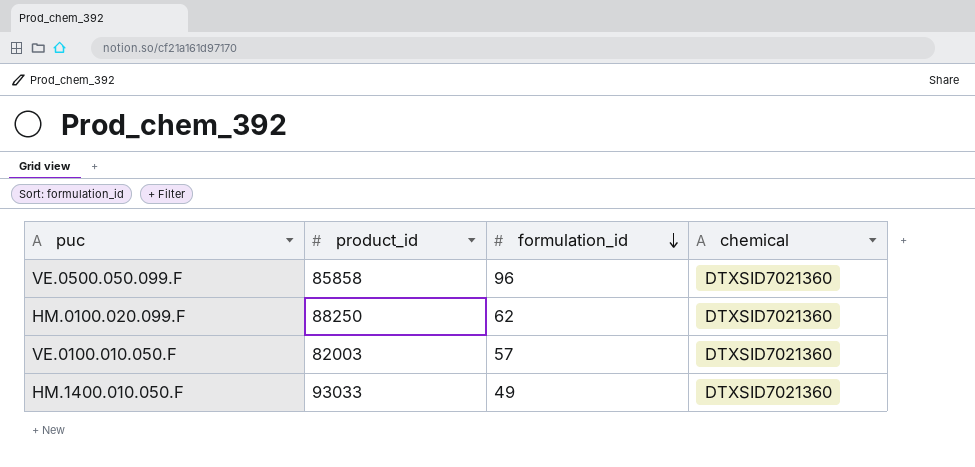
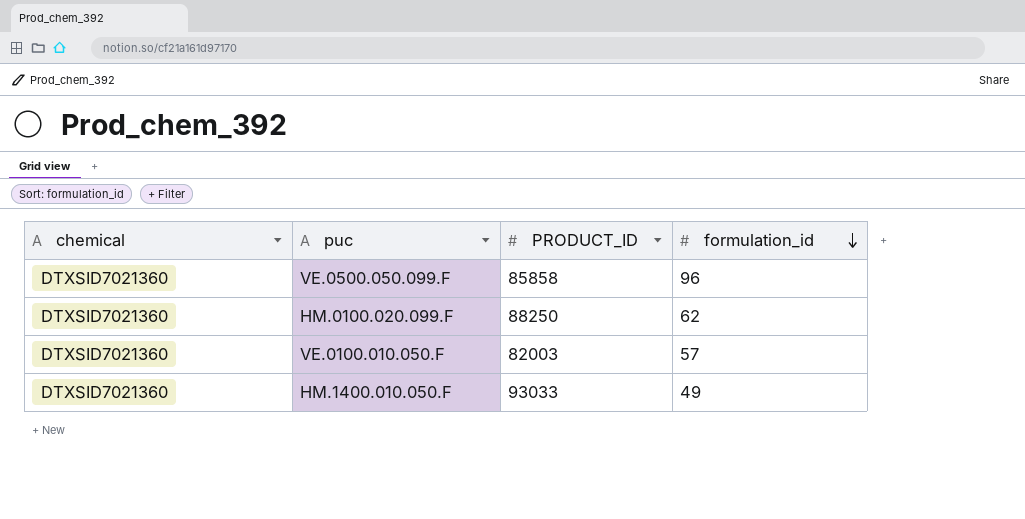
column chemical | position: 4 -> 1
column name: product_id -> PRODUCT_ID

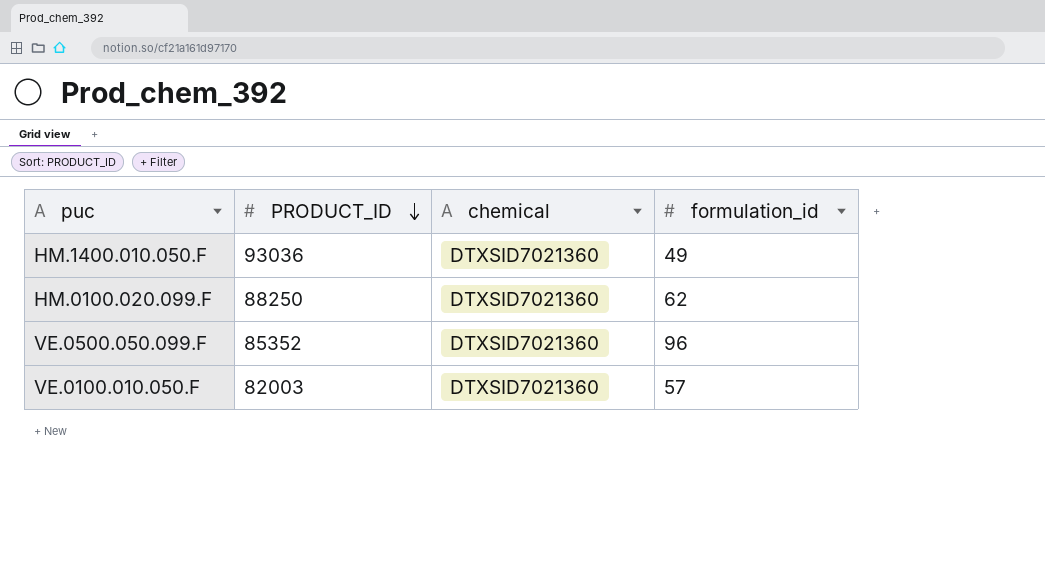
row order: formulation_id descending -> PRODUCT_ID descending
column chemical | position: 1 -> 3
HM.1400.010.050.F | PRODUCT_ID: 93033 -> 93036
VE.0500.050.099.F | PRODUCT_ID: 85858 -> 85352

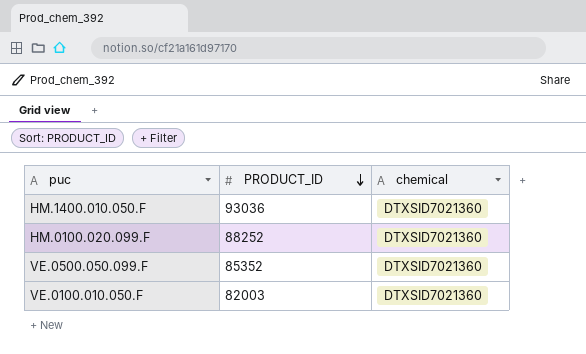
column formulation_id | position: 4 -> none
HM.0100.020.099.F | PRODUCT_ID: 88250 -> 88252

